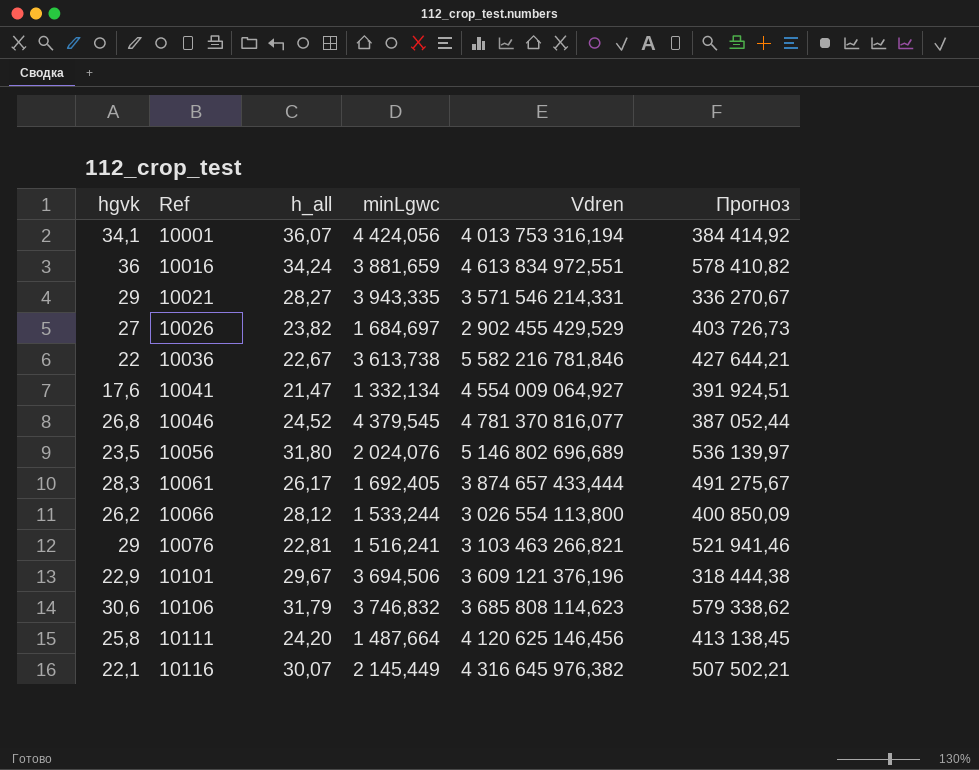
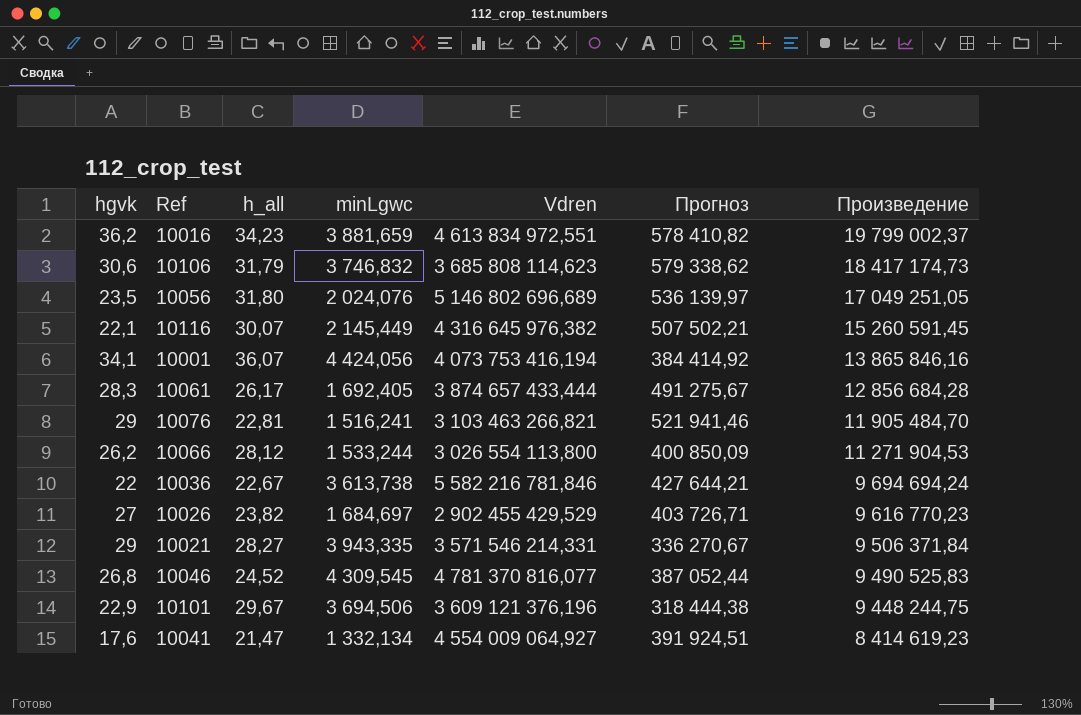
row order: Ref ascending -> Произведение descending
column Произведение | formula: none -> [h_all] * [Прогноз]
row 10111: 25,8 | 24,20 | 1 487,664 | 4 120 625 146,456 | 413 138,45 -> none
10016 | hgvk: 36 -> 36,2
10016 | h_all: 34,24 -> 34,23
10001 | Vdren: 4 013 753 316,194 -> 4 073 753 416,194
10026 | Прогноз: 403 726,73 -> 403 726,71
10046 | minLgwc: 4 379,545 -> 4 309,545

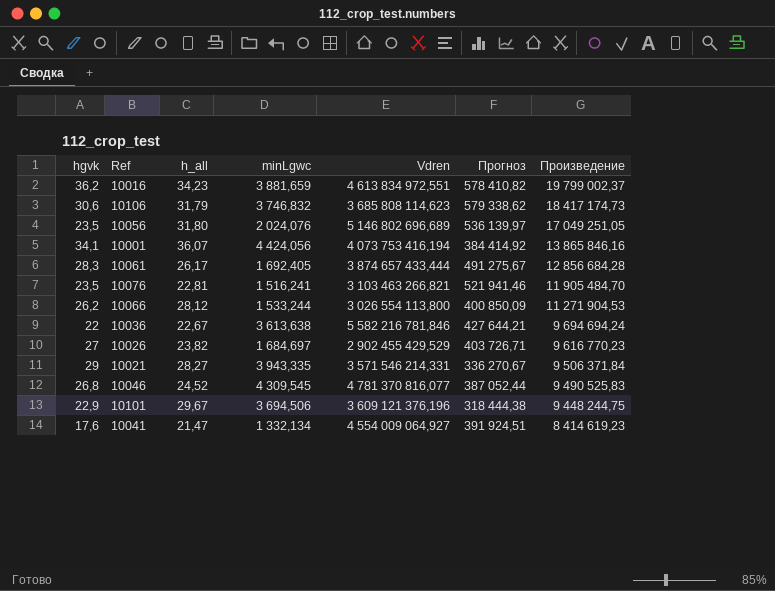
row 10116: 22,1 | 30,07 | 2 145,449 | 4 316 645 976,382 | 507 502,21 | 15 260 591,45 -> none
10076 | hgvk: 29 -> 23,5
10036 | minLgwc: 3 613,738 -> 3 613,638

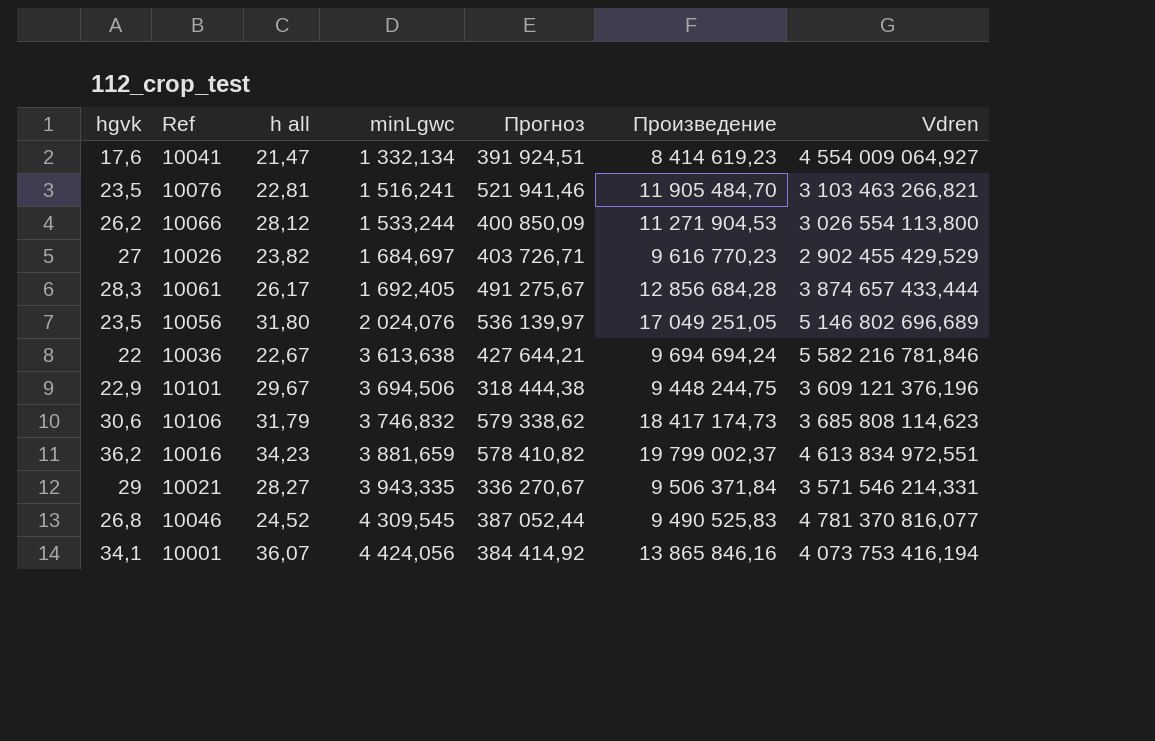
row order: Произведение descending -> minLgwc ascending
column name: h_all -> h all
column Vdren | position: 5 -> 7

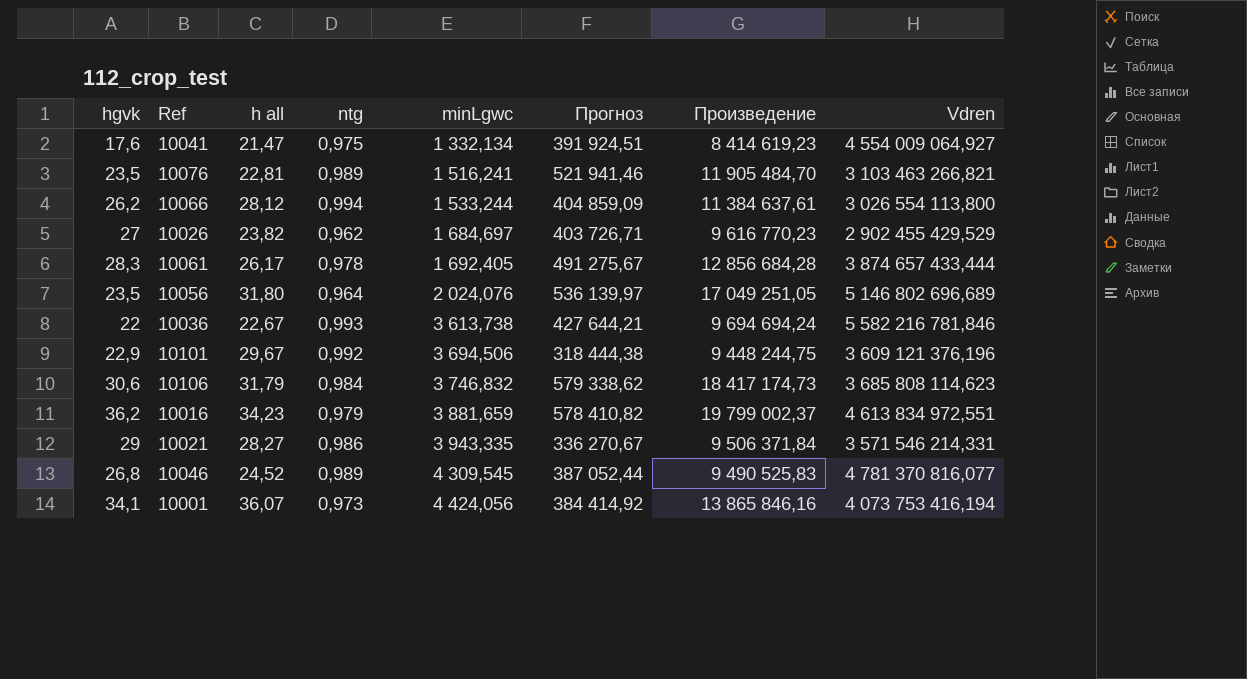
column ntg | position: none -> 4
10066 | Прогноз: 400 850,09 -> 404 859,09
10066 | Произведение: 11 271 904,53 -> 11 384 637,61
10036 | minLgwc: 3 613,638 -> 3 613,738

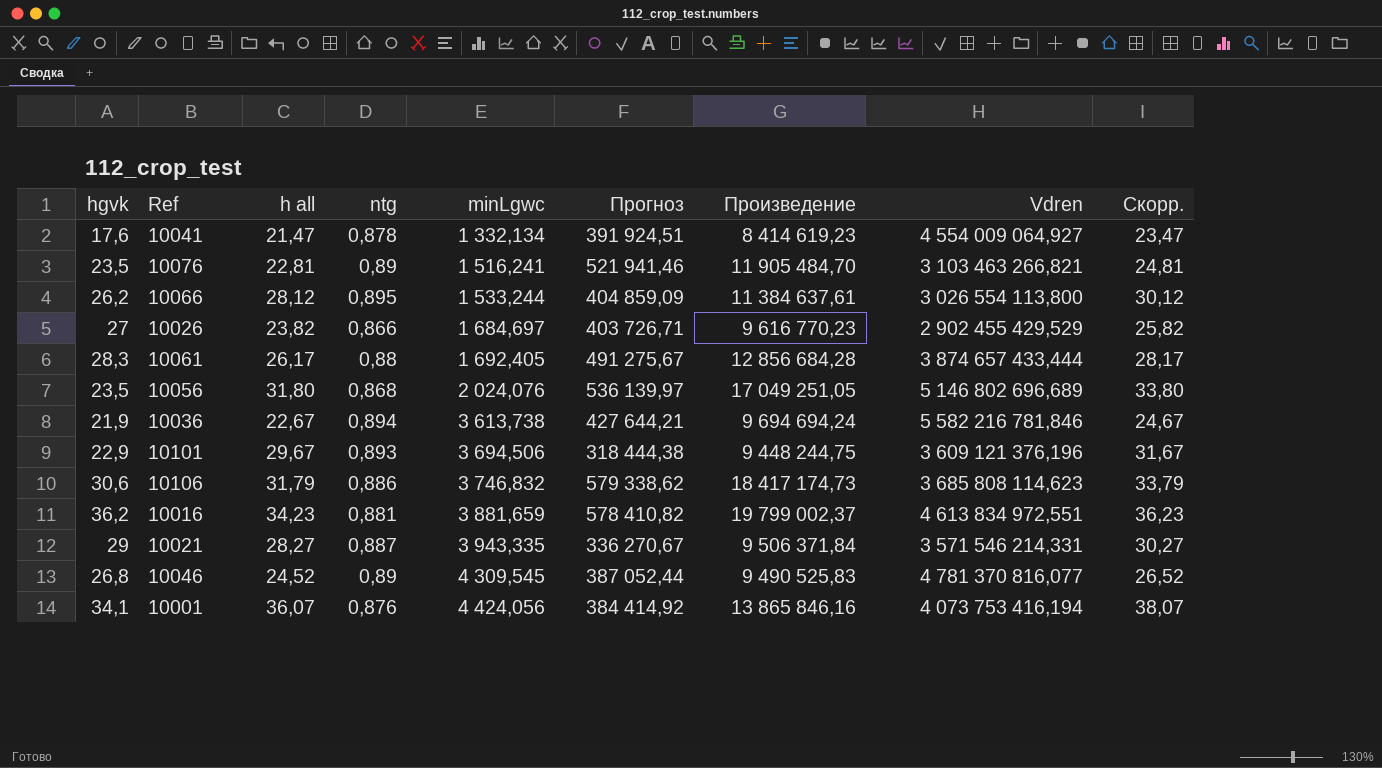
column Скорр. | formula: none -> [h all] + 2
10041 | ntg: 0,975 -> 0,878
10076 | ntg: 0,989 -> 0,89
10066 | ntg: 0,994 -> 0,895
10026 | ntg: 0,962 -> 0,866
10061 | ntg: 0,978 -> 0,88
10056 | ntg: 0,964 -> 0,868
10036 | hgvk: 22 -> 21,9
10036 | ntg: 0,993 -> 0,894
10101 | ntg: 0,992 -> 0,893
10106 | ntg: 0,984 -> 0,886
10016 | ntg: 0,979 -> 0,881
10021 | ntg: 0,986 -> 0,887
10046 | ntg: 0,989 -> 0,89
10001 | ntg: 0,973 -> 0,876

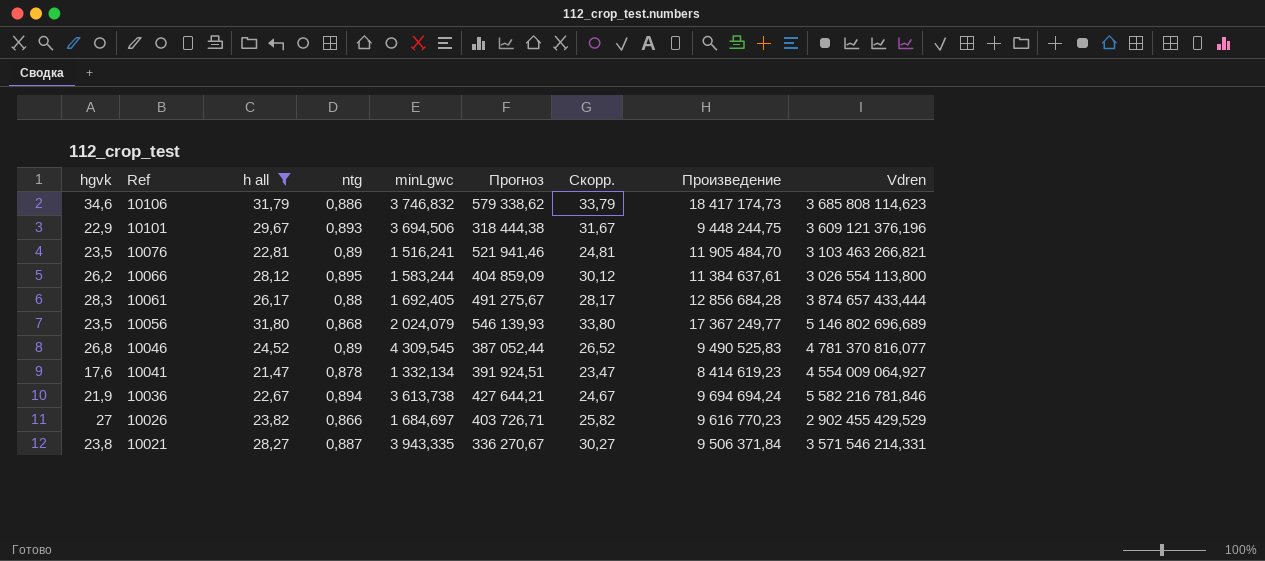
filter: none -> h all <= 31,80
row order: minLgwc ascending -> Ref descending
column Скорр. | position: 9 -> 7
10106 | hgvk: 30,6 -> 34,6
10066 | minLgwc: 1 533,244 -> 1 583,244
10056 | minLgwc: 2 024,076 -> 2 024,079
10056 | Прогноз: 536 139,97 -> 546 139,93
10056 | Произведение: 17 049 251,05 -> 17 367 249,77
10021 | hgvk: 29 -> 23,8

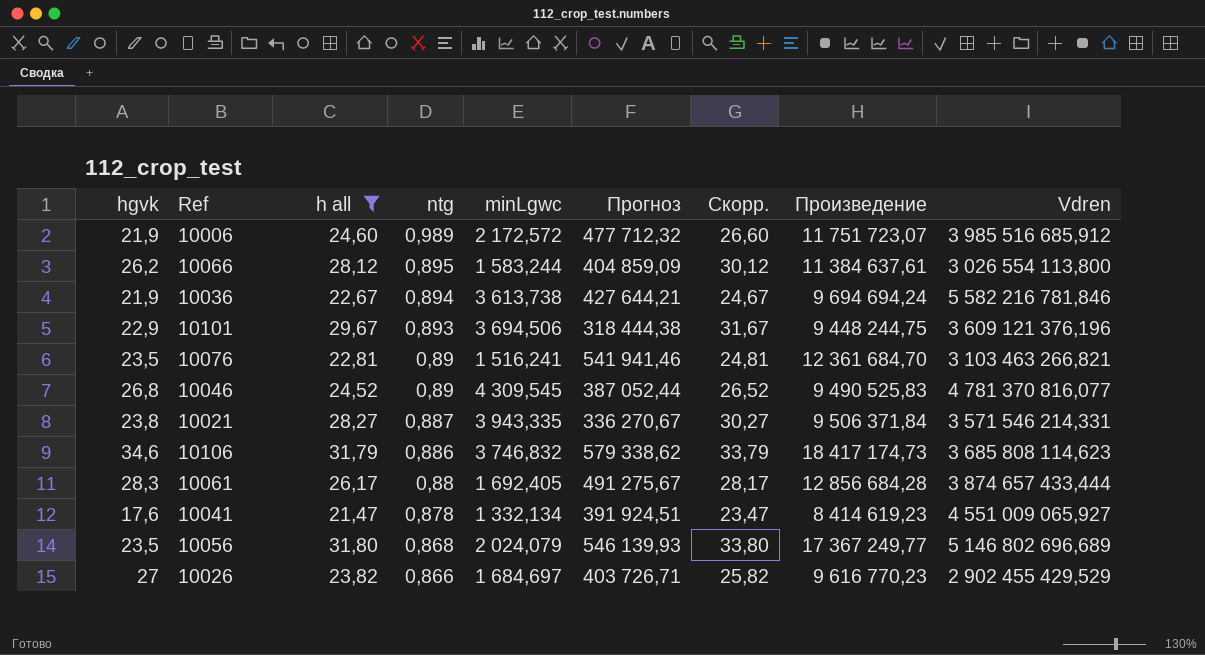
row order: Ref descending -> ntg descending
row 10006: none -> 21,9 | 24,60 | 0,989 | 2 172,572 | 477 712,32 | 26,60 | 11 751 723,07 | 3 985 516 685,912
10076 | Прогноз: 521 941,46 -> 541 941,46
10076 | Произведение: 11 905 484,70 -> 12 361 684,70
10041 | Vdren: 4 554 009 064,927 -> 4 551 009 065,927

